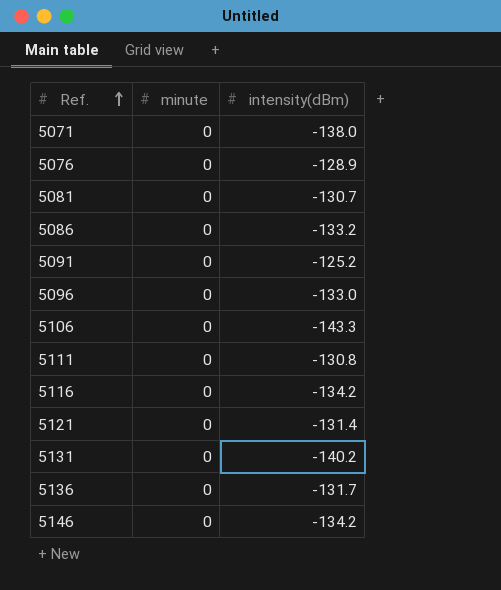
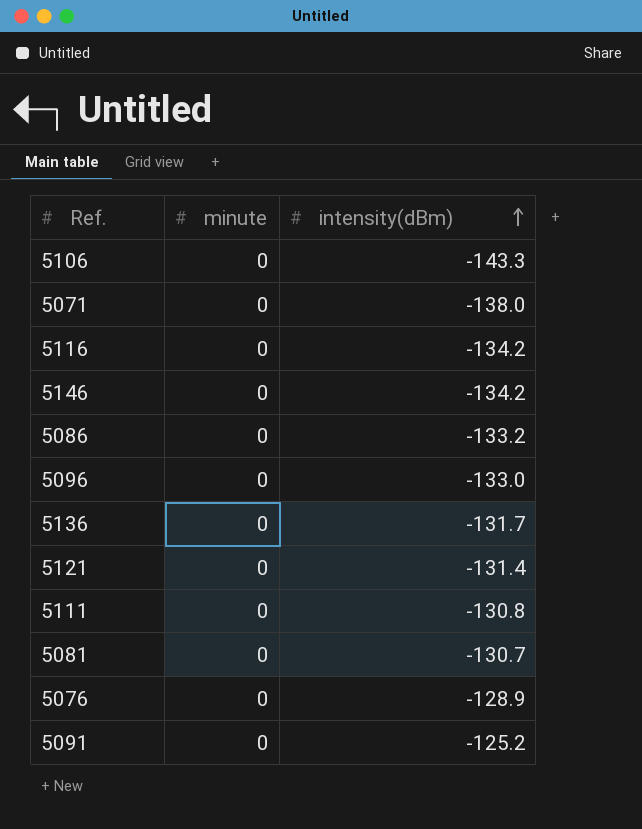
row order: Ref. ascending -> intensity(dBm) ascending
row 5131: 0 | -140.2 -> none

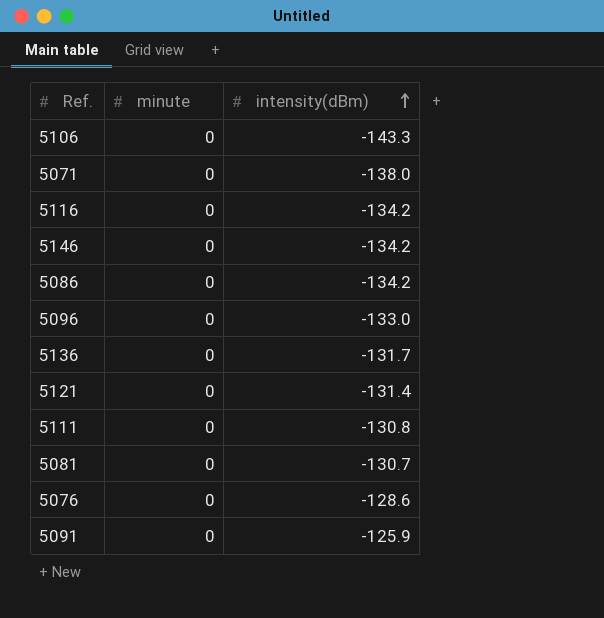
5086 | intensity(dBm): -133.2 -> -134.2
5076 | intensity(dBm): -128.9 -> -128.6
5091 | intensity(dBm): -125.2 -> -125.9

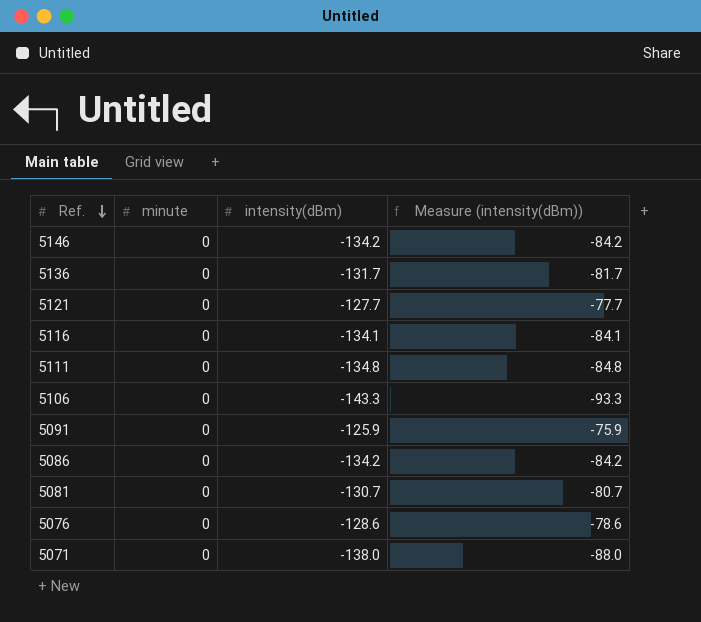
row order: intensity(dBm) ascending -> Ref. descending
column Measure (intensity(dBm)) | formula: none -> [intensity(dBm)] + 50
row 5096: 0 | -133.0 -> none
5121 | intensity(dBm): -131.4 -> -127.7
5116 | intensity(dBm): -134.2 -> -134.1
5111 | intensity(dBm): -130.8 -> -134.8

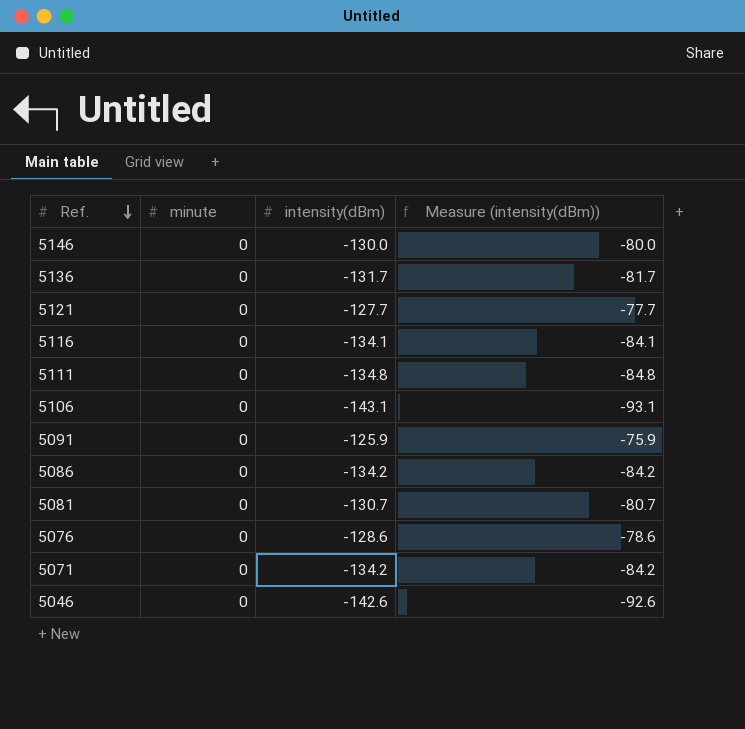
5146 | intensity(dBm): -134.2 -> -130.0
5146 | Measure (intensity(dBm)): -84.2 -> -80.0
5106 | intensity(dBm): -143.3 -> -143.1
5106 | Measure (intensity(dBm)): -93.3 -> -93.1
5071 | intensity(dBm): -138.0 -> -134.2
5071 | Measure (intensity(dBm)): -88.0 -> -84.2
row 5046: none -> 0 | -142.6 | -92.6

